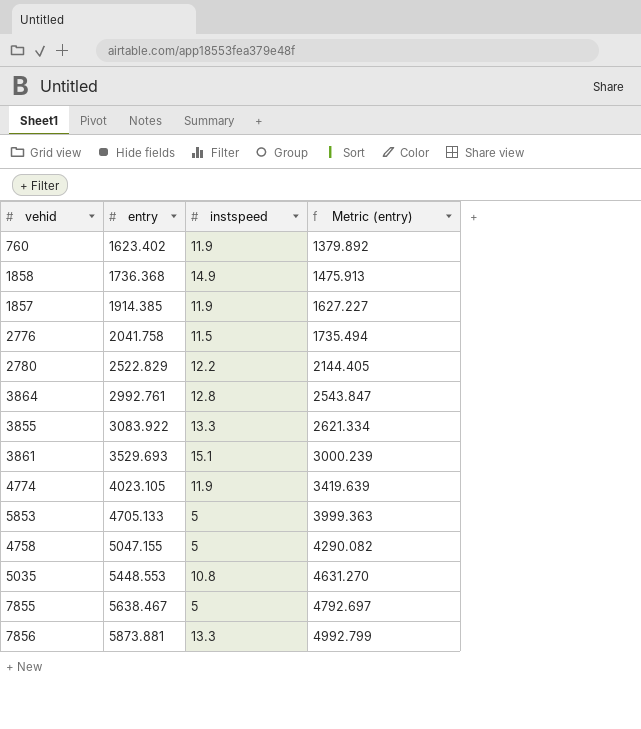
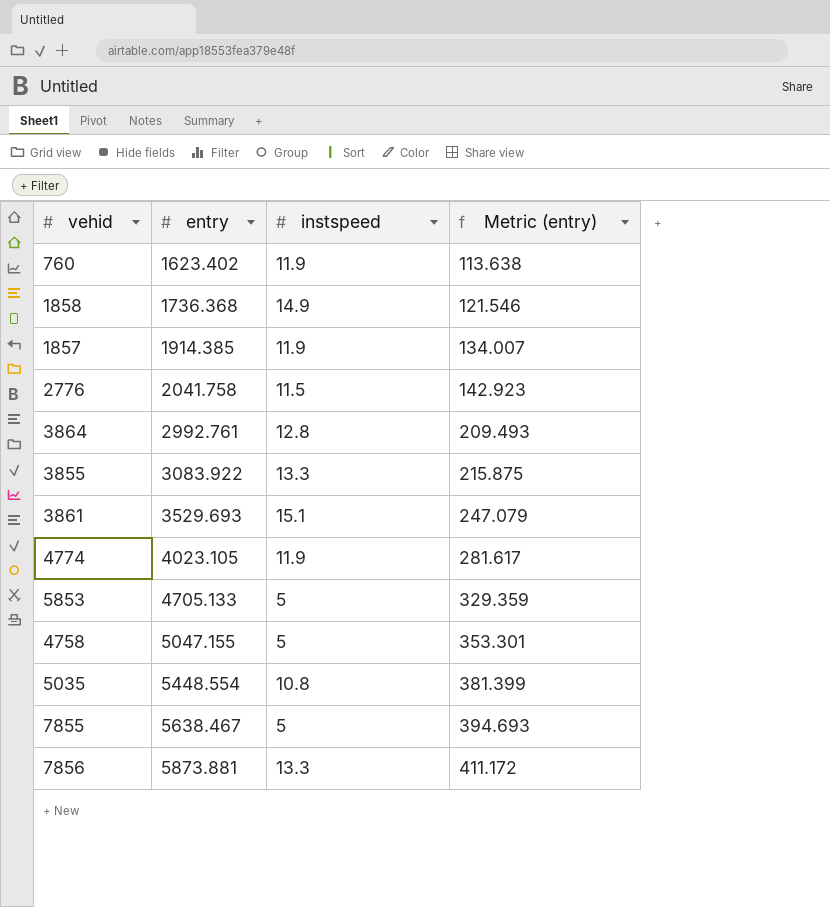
column Metric (entry) | formula: [entry] * 0.85 -> [entry] * 0.07
row 2780: 2522.829 | 12.2 | 2144.405 -> none
5035 | entry: 5448.553 -> 5448.554

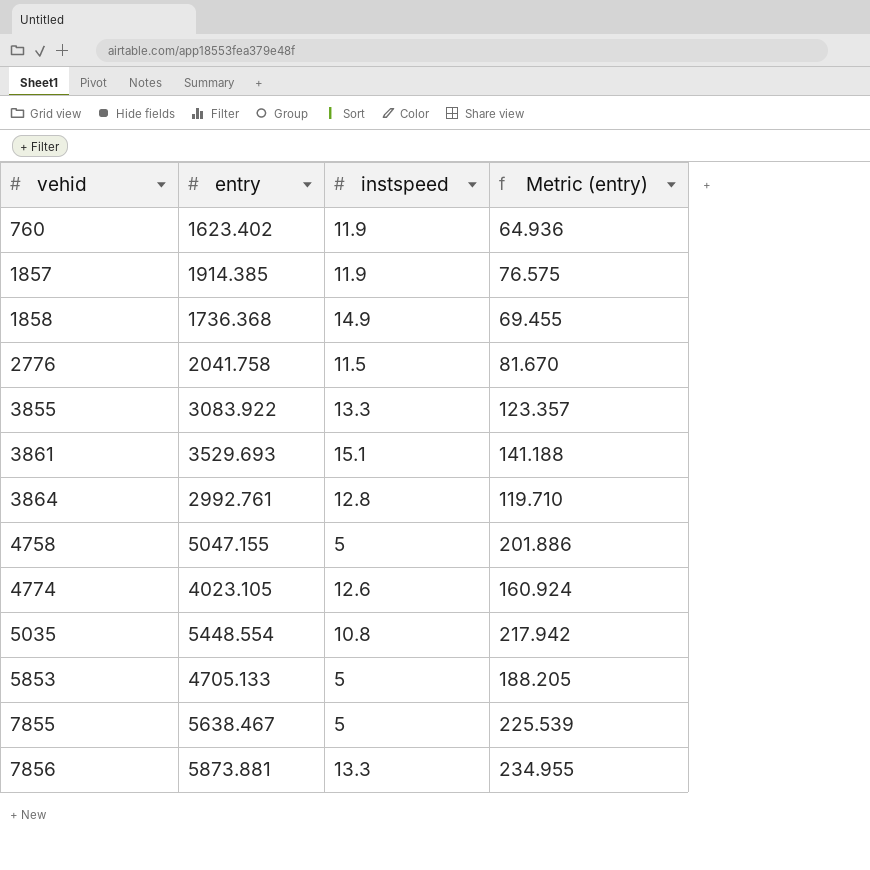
row order: entry ascending -> vehid ascending
column Metric (entry) | formula: [entry] * 0.07 -> [entry] * 0.04
4774 | instspeed: 11.9 -> 12.6

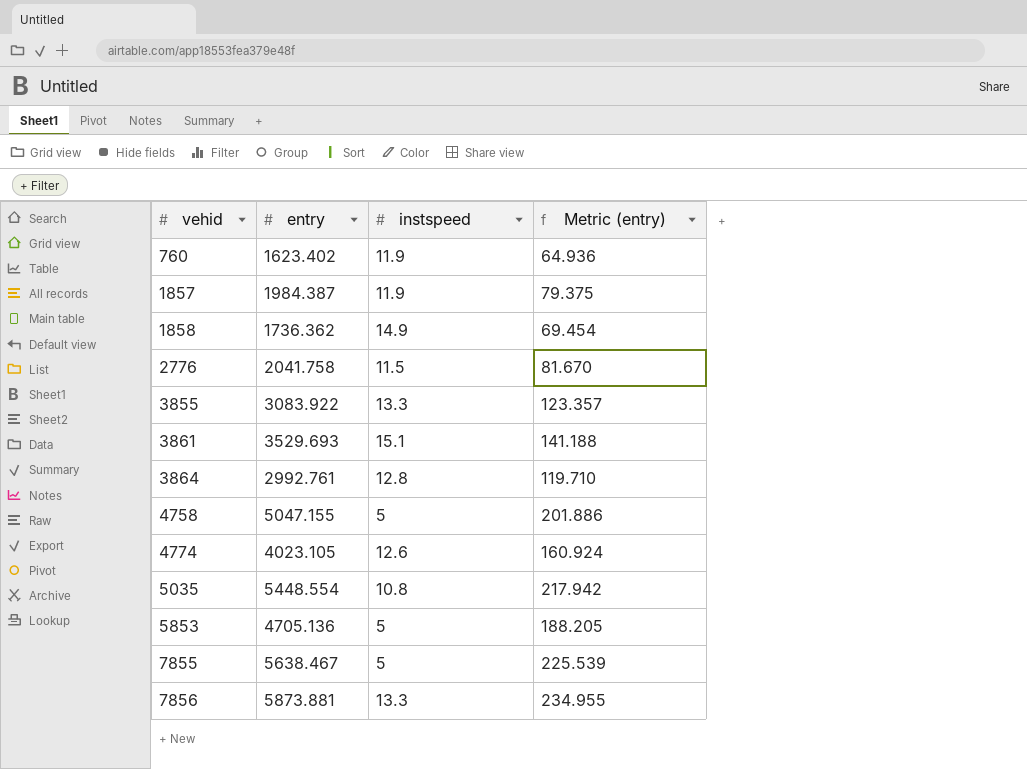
1857 | entry: 1914.385 -> 1984.387
1857 | Metric (entry): 76.575 -> 79.375
1858 | entry: 1736.368 -> 1736.362
1858 | Metric (entry): 69.455 -> 69.454
5853 | entry: 4705.133 -> 4705.136

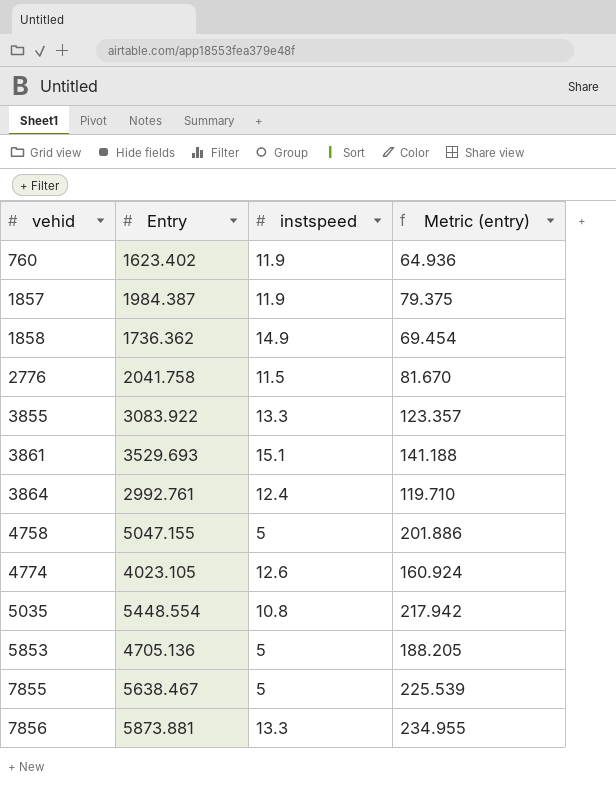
column name: entry -> Entry
3864 | instspeed: 12.8 -> 12.4

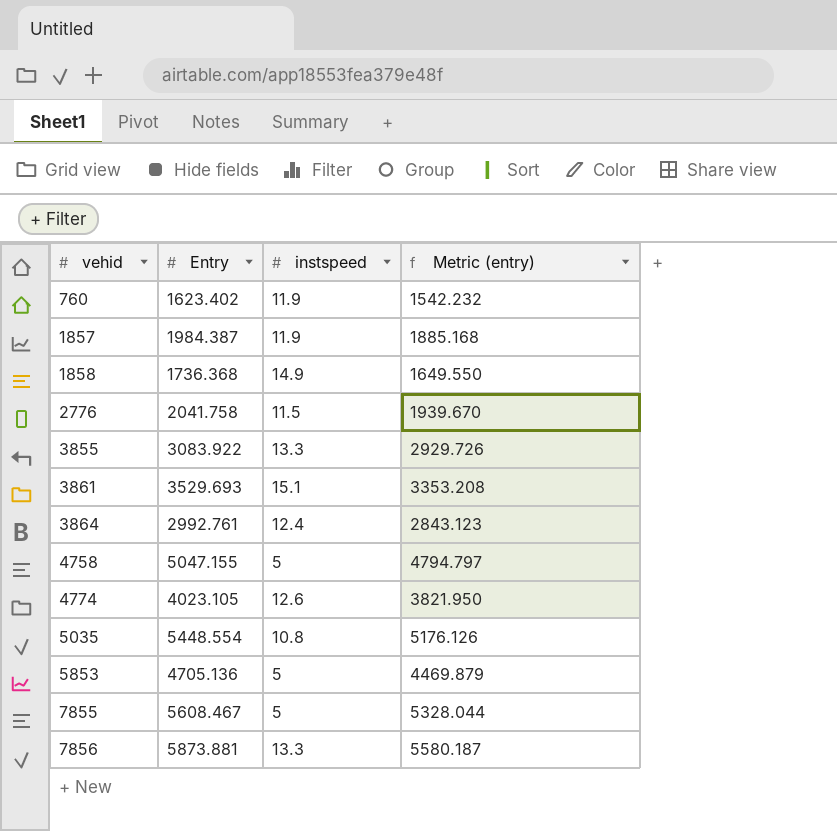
column Metric (entry) | formula: [Entry] * 0.04 -> [Entry] * 0.95
1858 | Entry: 1736.362 -> 1736.368
7855 | Entry: 5638.467 -> 5608.467

